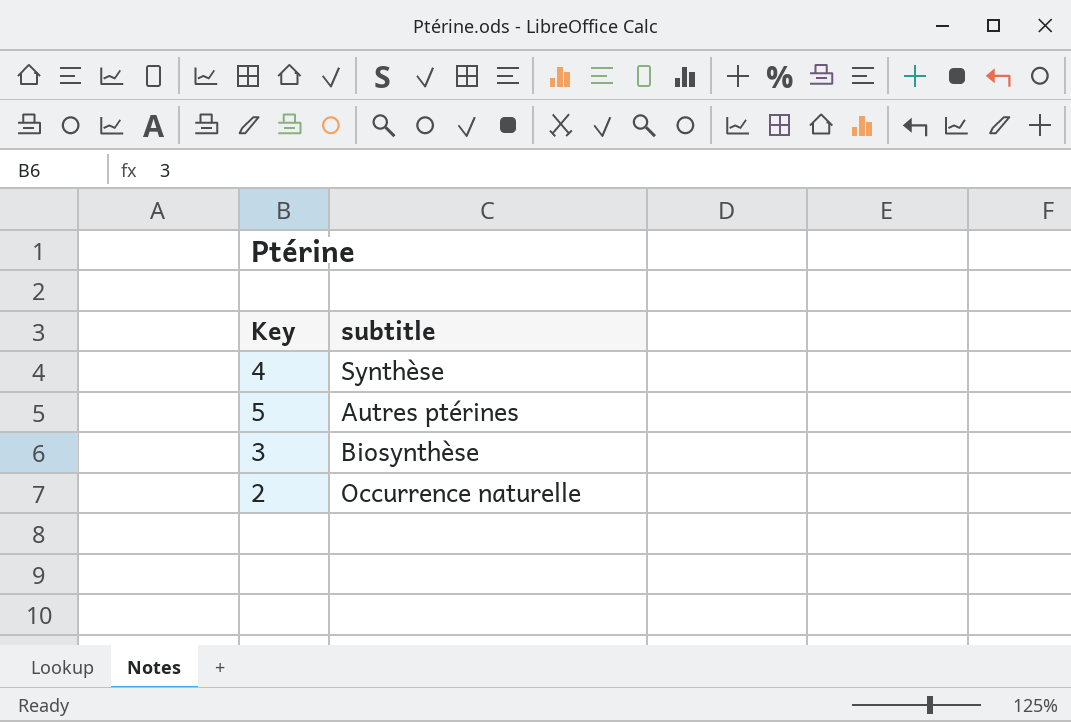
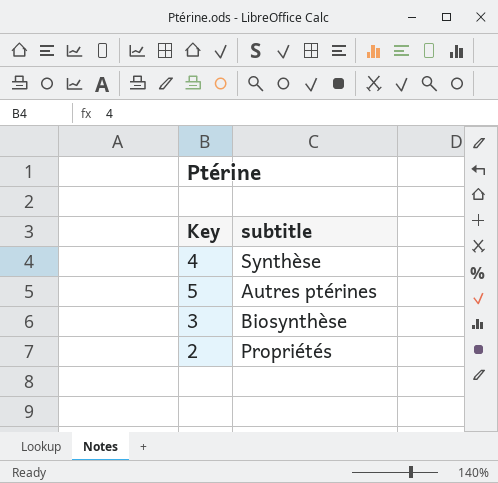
2 | subtitle: Occurrence naturelle -> Propriétés

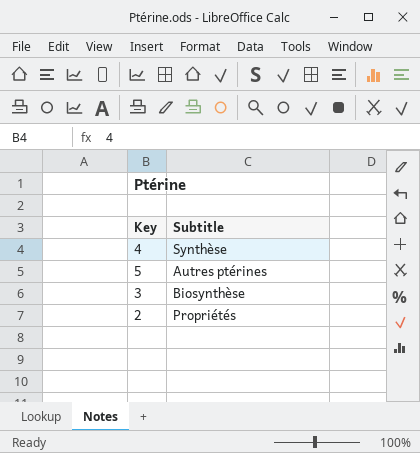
column name: subtitle -> Subtitle

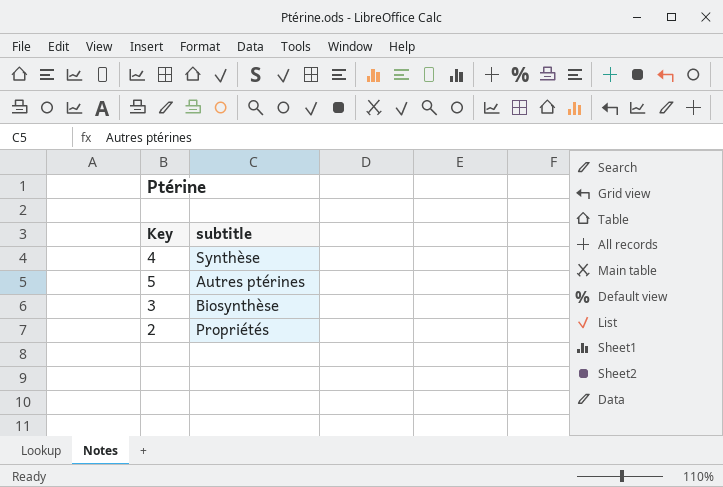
column name: Subtitle -> subtitle

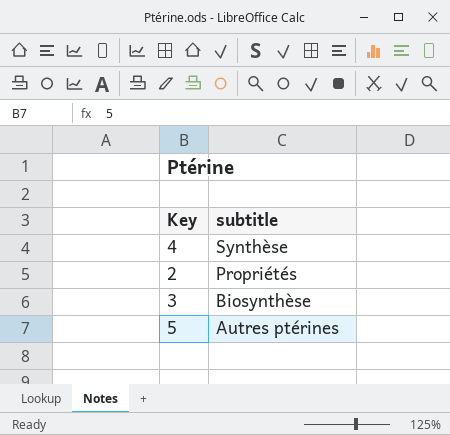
row order: none -> subtitle descending

